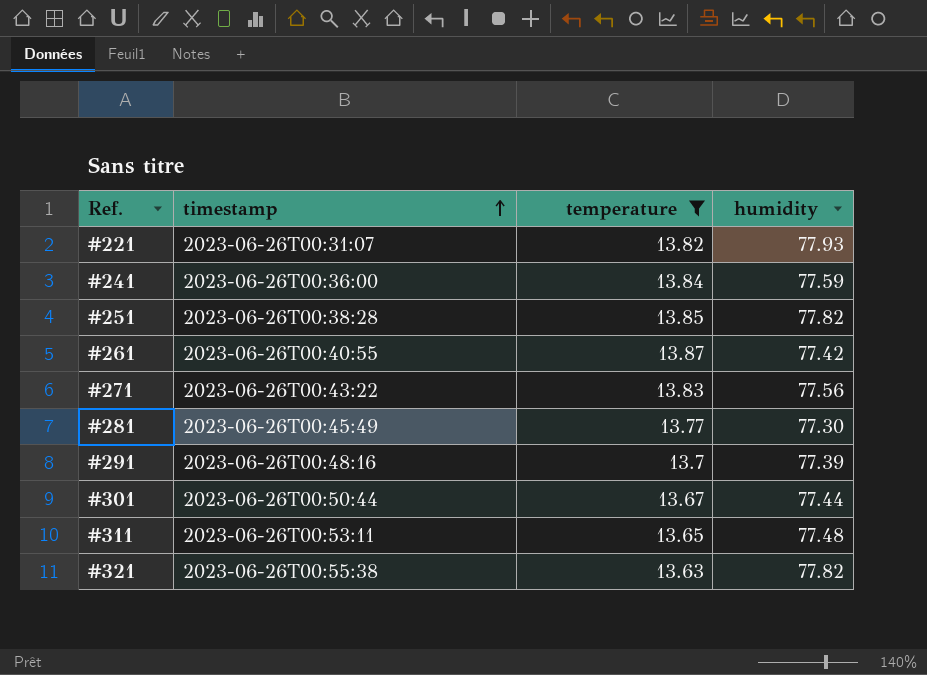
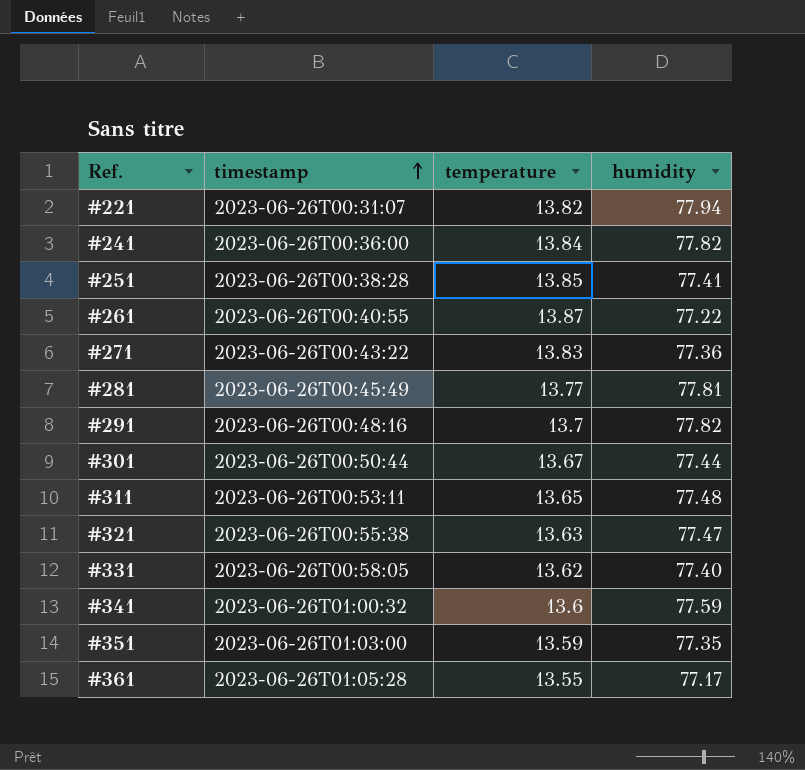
filter: temperature >= 13.63 -> none
#221 | humidity: 77.93 -> 77.94
#241 | humidity: 77.59 -> 77.82
#251 | humidity: 77.82 -> 77.41
#261 | humidity: 77.42 -> 77.22
#271 | humidity: 77.56 -> 77.36
#281 | humidity: 77.30 -> 77.81
#291 | humidity: 77.39 -> 77.82
#321 | humidity: 77.82 -> 77.47

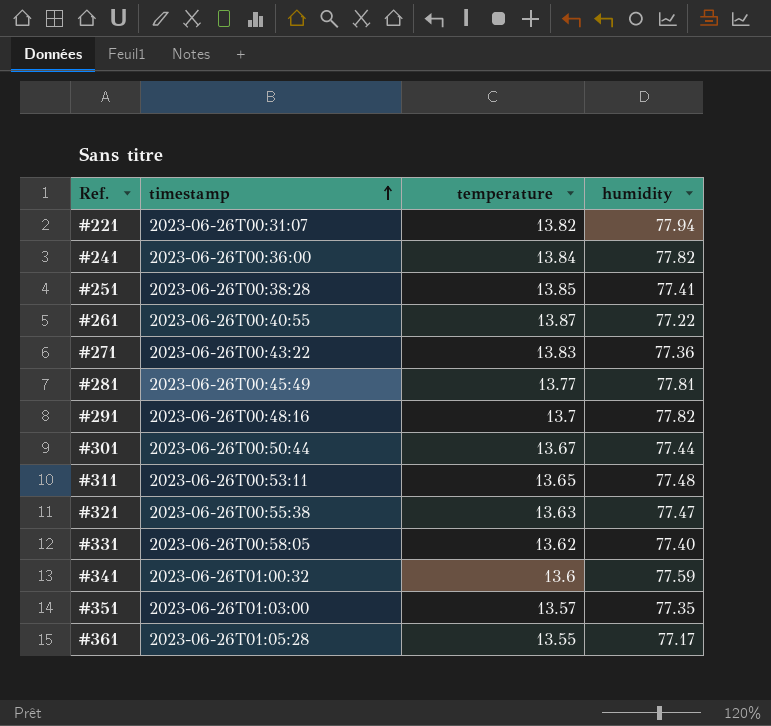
#351 | temperature: 13.59 -> 13.57

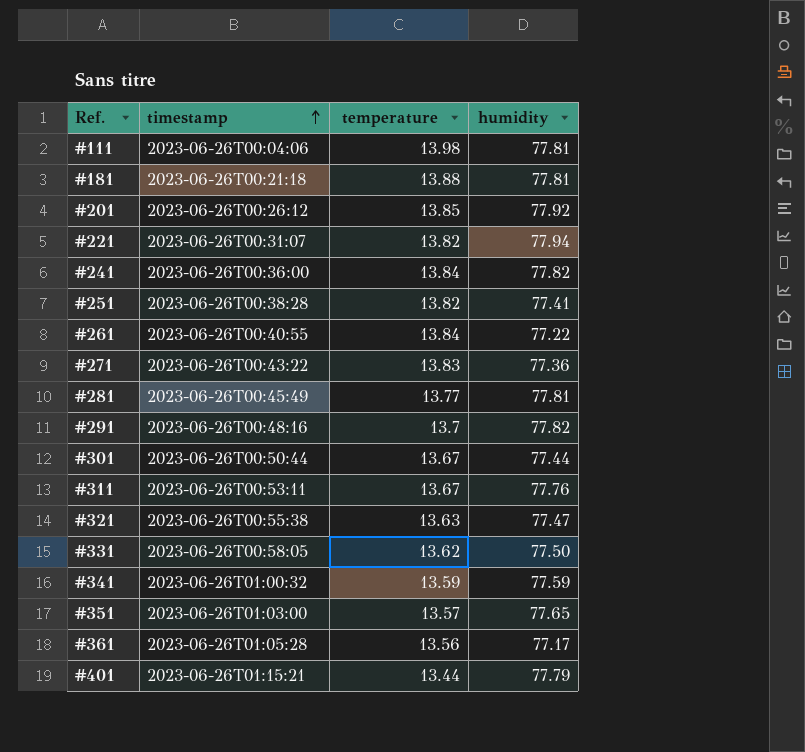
row #111: none -> 2023-06-26T00:04:06 | 13.98 | 77.81
row #181: none -> 2023-06-26T00:21:18 | 13.88 | 77.81
row #201: none -> 2023-06-26T00:26:12 | 13.85 | 77.92
#251 | temperature: 13.85 -> 13.82
#261 | temperature: 13.87 -> 13.84
#311 | temperature: 13.65 -> 13.67
#311 | humidity: 77.48 -> 77.76
#331 | humidity: 77.40 -> 77.50
#341 | temperature: 13.6 -> 13.59
#351 | humidity: 77.35 -> 77.65
#361 | temperature: 13.55 -> 13.56
row #401: none -> 2023-06-26T01:15:21 | 13.44 | 77.79

